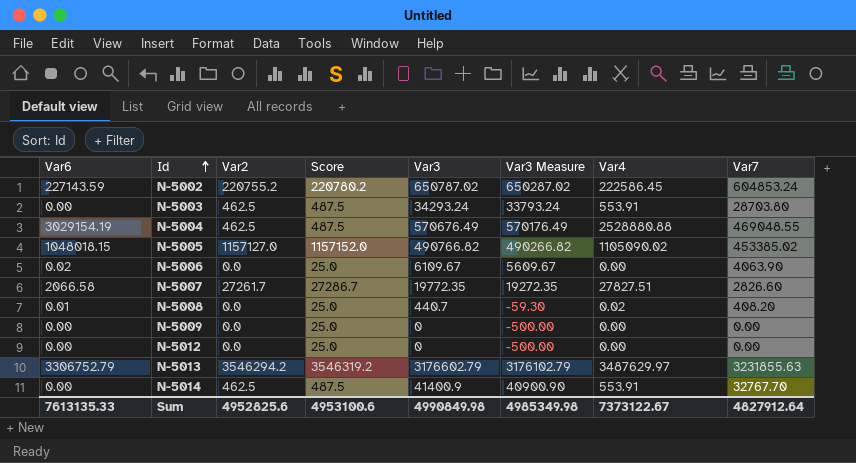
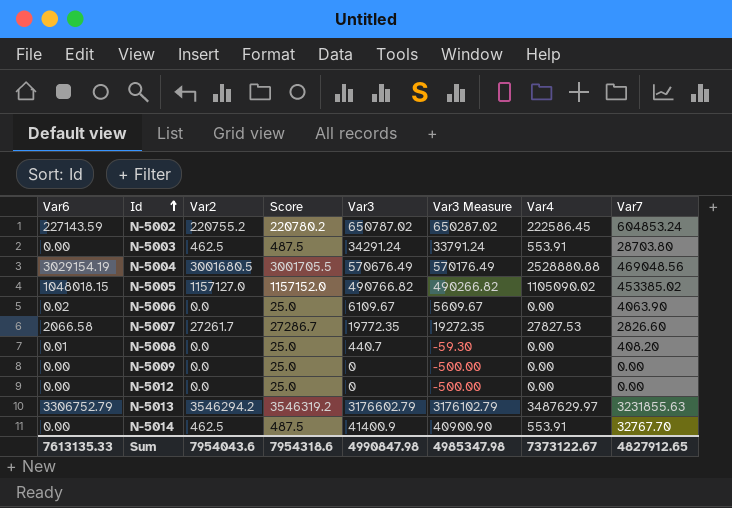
N-5003 | Var3: 34293.24 -> 34291.24
N-5003 | Var3 Measure: 33793.24 -> 33791.24
N-5004 | Var2: 462.5 -> 3001680.5
N-5004 | Score: 487.5 -> 3001705.5
N-5004 | Var7: 469048.55 -> 469048.56
N-5007 | Var4: 27827.51 -> 27827.53
N-5008 | Var4: 0.02 -> 0.00
Sum | Var2: 4952825.6 -> 7954043.6
Sum | Score: 4953100.6 -> 7954318.6
Sum | Var3: 4990849.98 -> 4990847.98
Sum | Var3 Measure: 4985349.98 -> 4985347.98
Sum | Var7: 4827912.64 -> 4827912.65

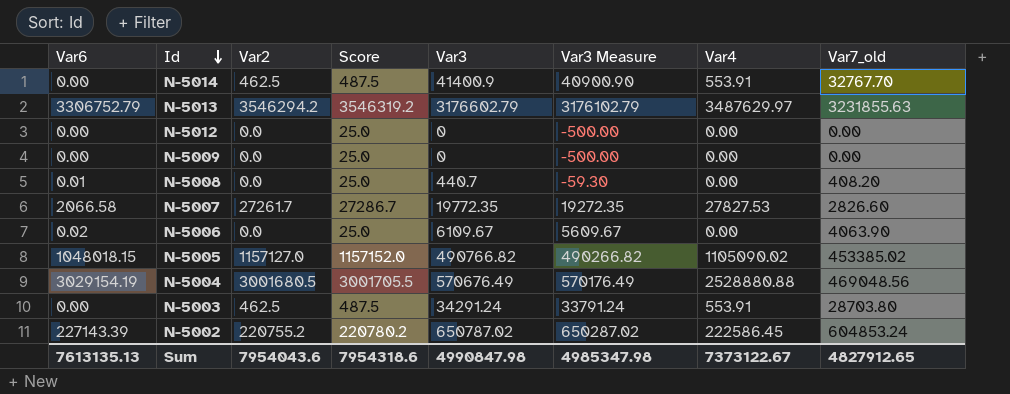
row order: Id ascending -> Id descending
column name: Var7 -> Var7_old
N-5002 | Var6: 227143.59 -> 227143.39
Sum | Var6: 7613135.33 -> 7613135.13

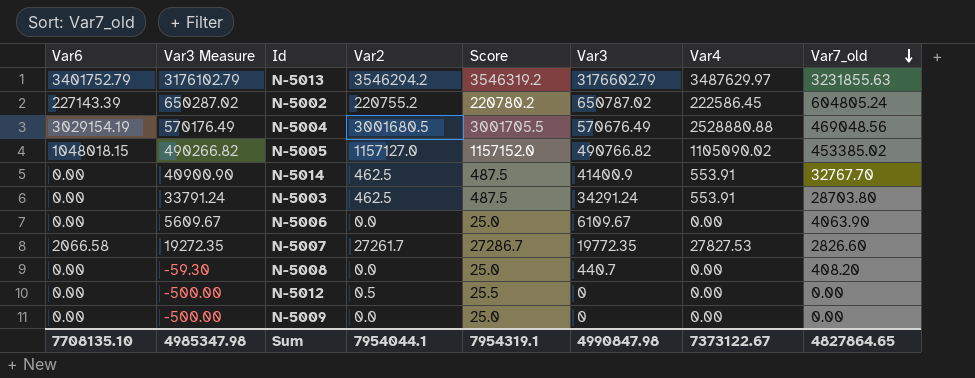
row order: Id descending -> Var7_old descending
column Var3 Measure | position: 6 -> 2
N-5013 | Var6: 3306752.79 -> 3401752.79
N-5002 | Var7_old: 604853.24 -> 604805.24
N-5006 | Var6: 0.02 -> 0.00
N-5008 | Var6: 0.01 -> 0.00
N-5012 | Var2: 0.0 -> 0.5
N-5012 | Score: 25.0 -> 25.5
Sum | Var6: 7613135.13 -> 7708135.10
Sum | Var2: 7954043.6 -> 7954044.1
Sum | Score: 7954318.6 -> 7954319.1
Sum | Var7_old: 4827912.65 -> 4827864.65

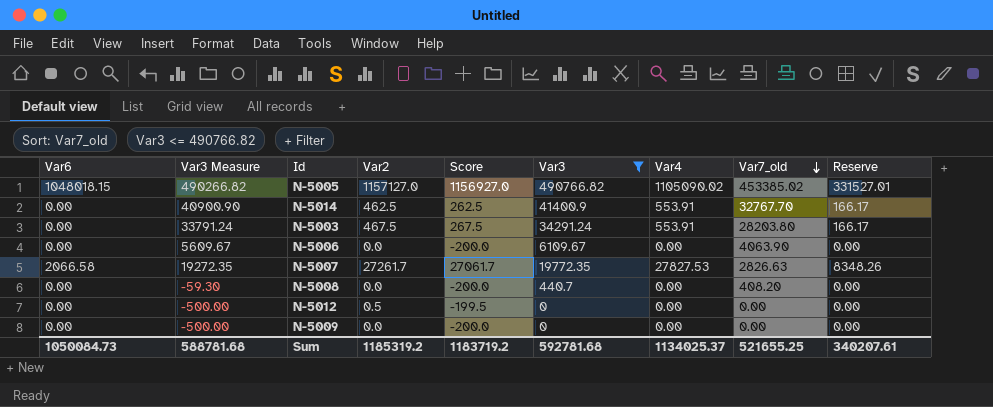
filter: none -> Var3 <= 490766.82
column Score | formula: [Var2] + 25 -> [Var2] - 200
column Reserve | formula: none -> [Var4] * 0.3
N-5003 | Var2: 462.5 -> 467.5
N-5003 | Var7_old: 28703.80 -> 28203.80
N-5007 | Var7_old: 2826.60 -> 2826.63
Sum | Var6: 7708135.10 -> 1050084.73
Sum | Var3 Measure: 4985347.98 -> 588781.68
Sum | Var2: 7954044.1 -> 1185319.2
Sum | Score: 7954319.1 -> 1183719.2
Sum | Var3: 4990847.98 -> 592781.68
Sum | Var4: 7373122.67 -> 1134025.37
Sum | Var7_old: 4827864.65 -> 521655.25

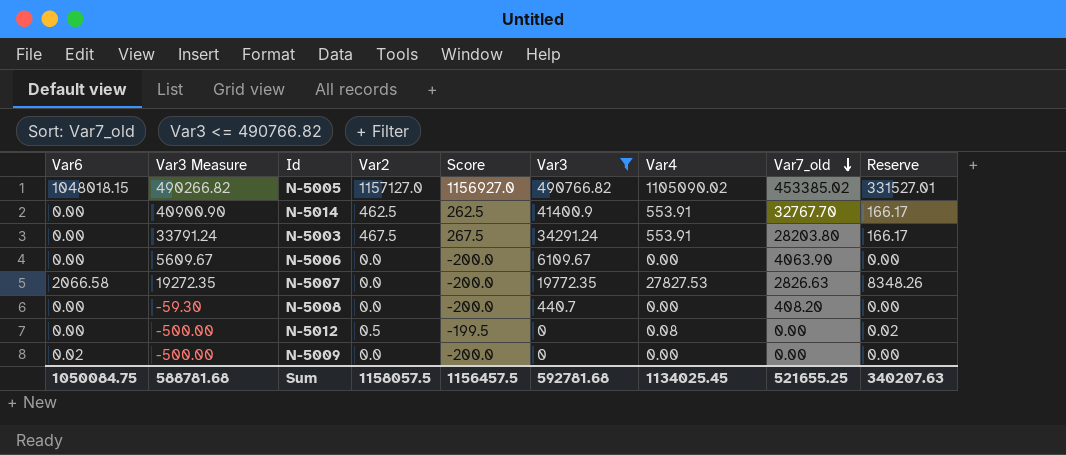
N-5007 | Var2: 27261.7 -> 0.0
N-5007 | Score: 27061.7 -> -200.0
N-5012 | Var4: 0.00 -> 0.08
N-5012 | Reserve: 0.00 -> 0.02
N-5009 | Var6: 0.00 -> 0.02
Sum | Var6: 1050084.73 -> 1050084.75
Sum | Var2: 1185319.2 -> 1158057.5
Sum | Score: 1183719.2 -> 1156457.5
Sum | Var4: 1134025.37 -> 1134025.45
Sum | Reserve: 340207.61 -> 340207.63

